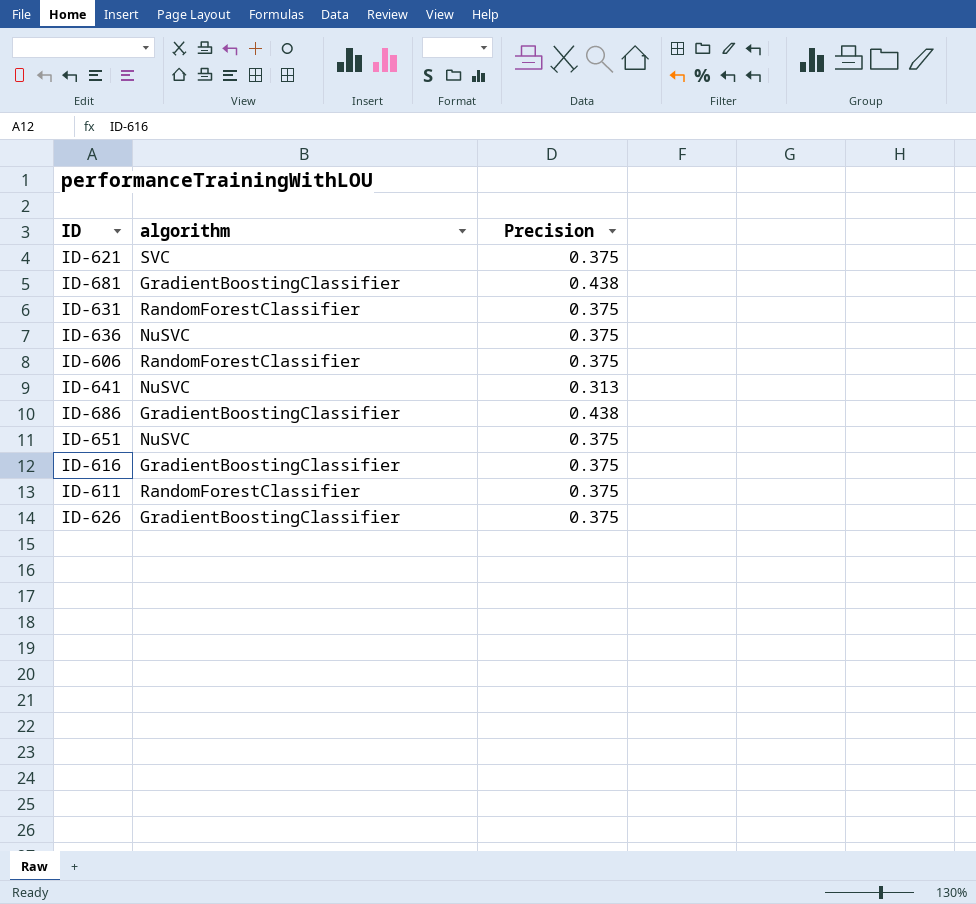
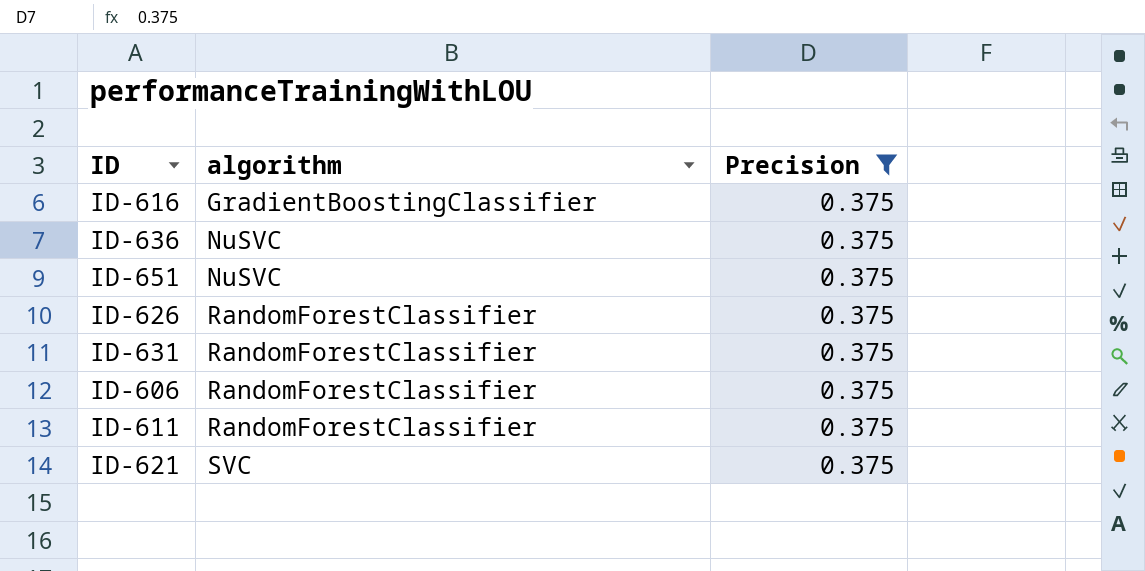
filter: none -> Precision = 0.375
row order: none -> algorithm ascending
ID-626 | algorithm: GradientBoostingClassifier -> RandomForestClassifier

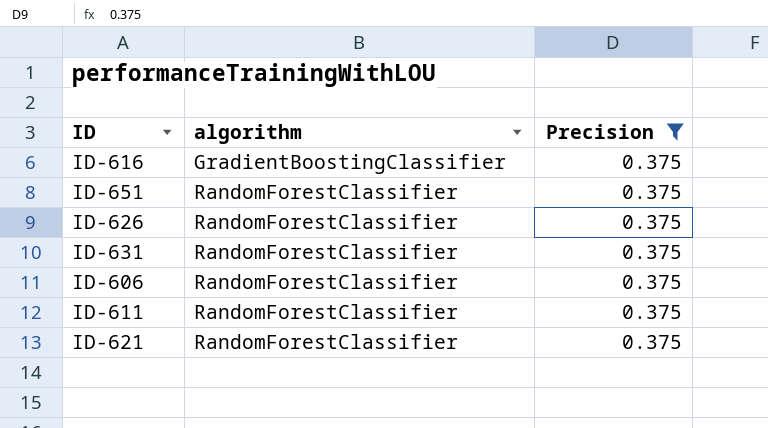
row ID-636: NuSVC | 0.375 -> none
ID-651 | algorithm: NuSVC -> RandomForestClassifier
ID-621 | algorithm: SVC -> RandomForestClassifier

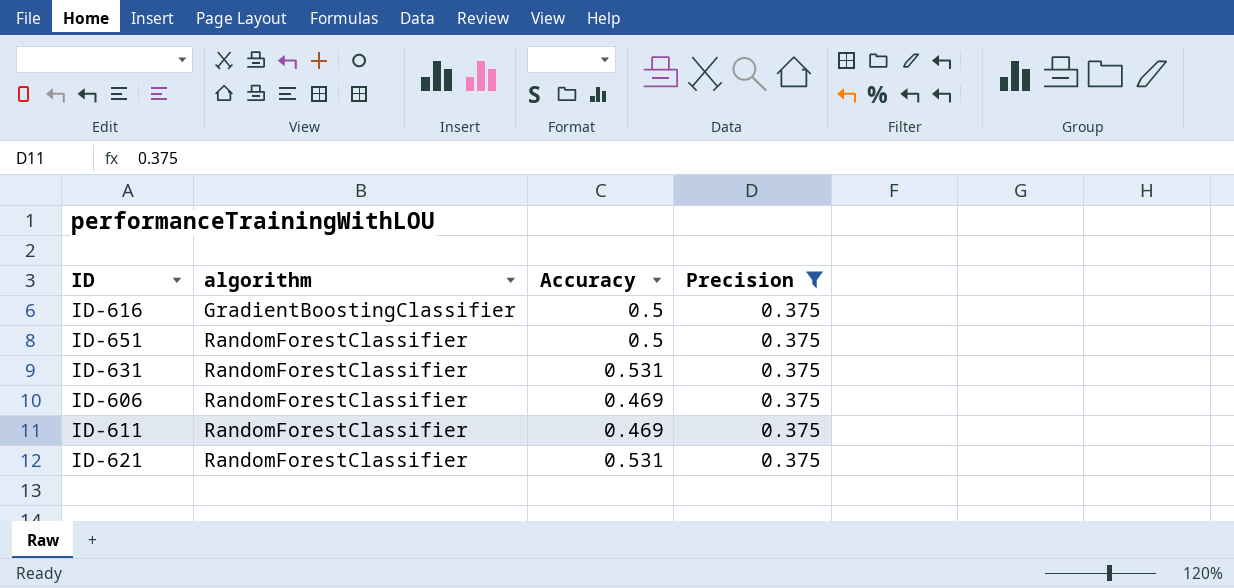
column Accuracy | position: none -> 3
row ID-626: RandomForestClassifier | 0.375 -> none

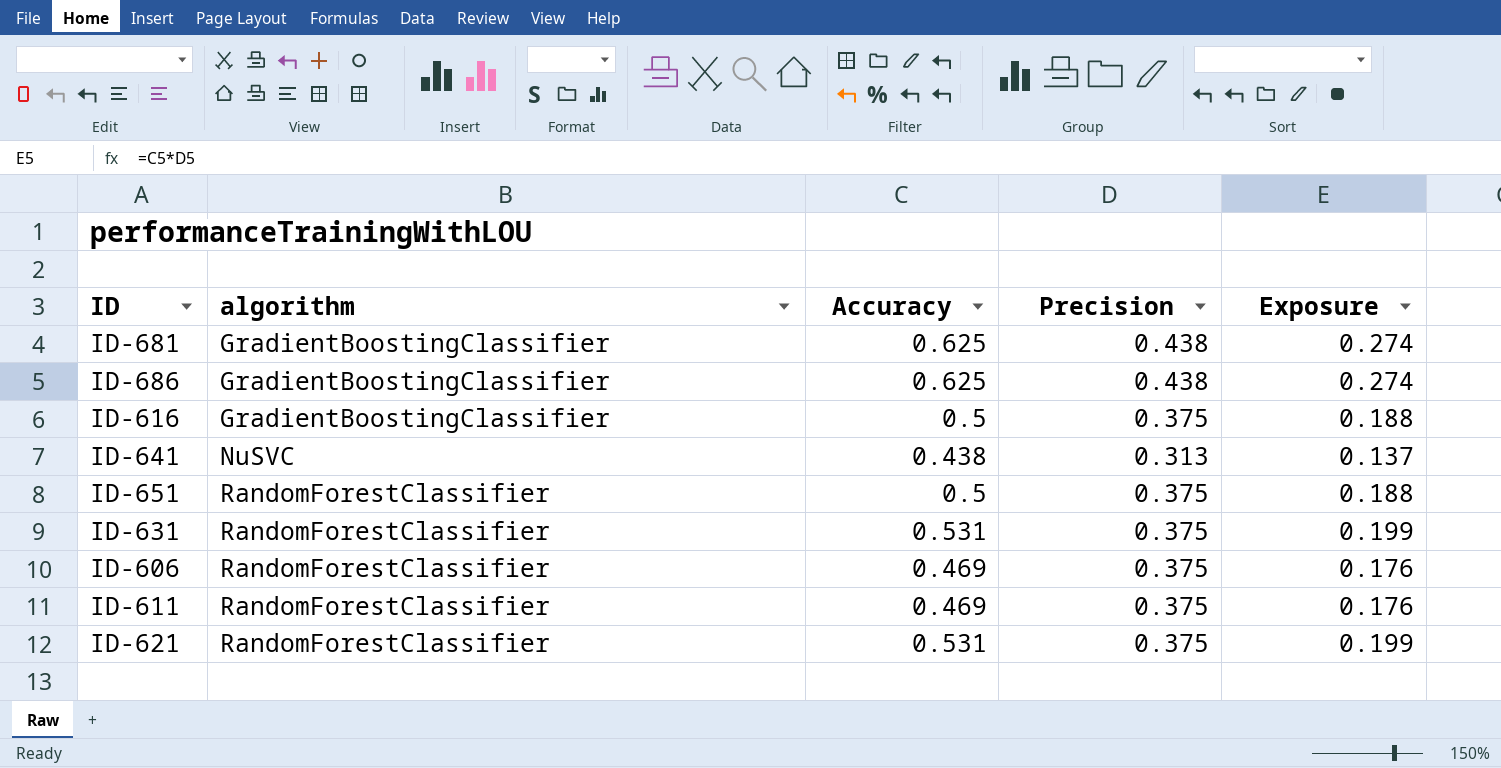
filter: Precision = 0.375 -> none
column Exposure | formula: none -> [Accuracy] * [Precision]

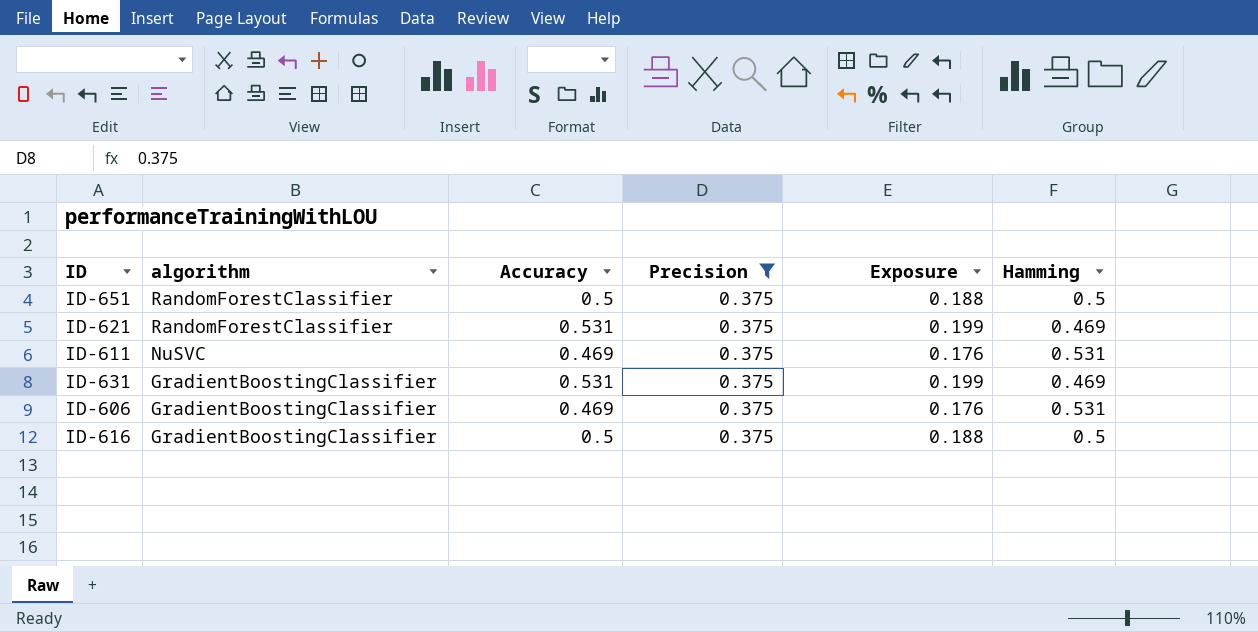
filter: none -> Precision = 0.375
row order: algorithm ascending -> algorithm descending
column Hamming | position: none -> 6
ID-611 | algorithm: RandomForestClassifier -> NuSVC
ID-631 | algorithm: RandomForestClassifier -> GradientBoostingClassifier
ID-606 | algorithm: RandomForestClassifier -> GradientBoostingClassifier

